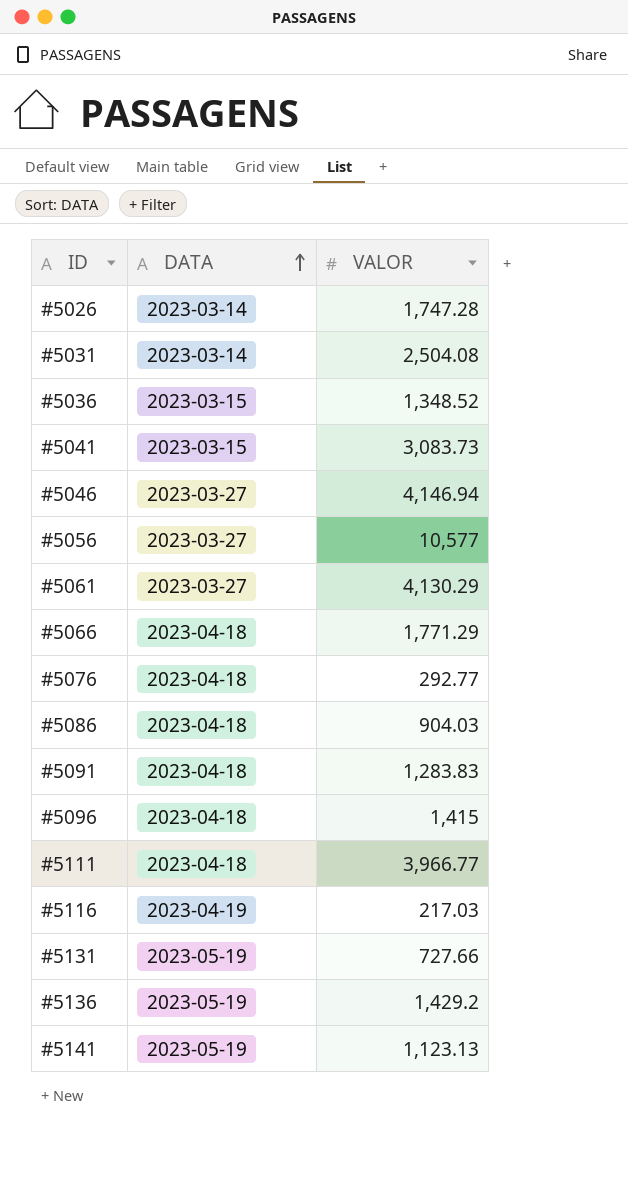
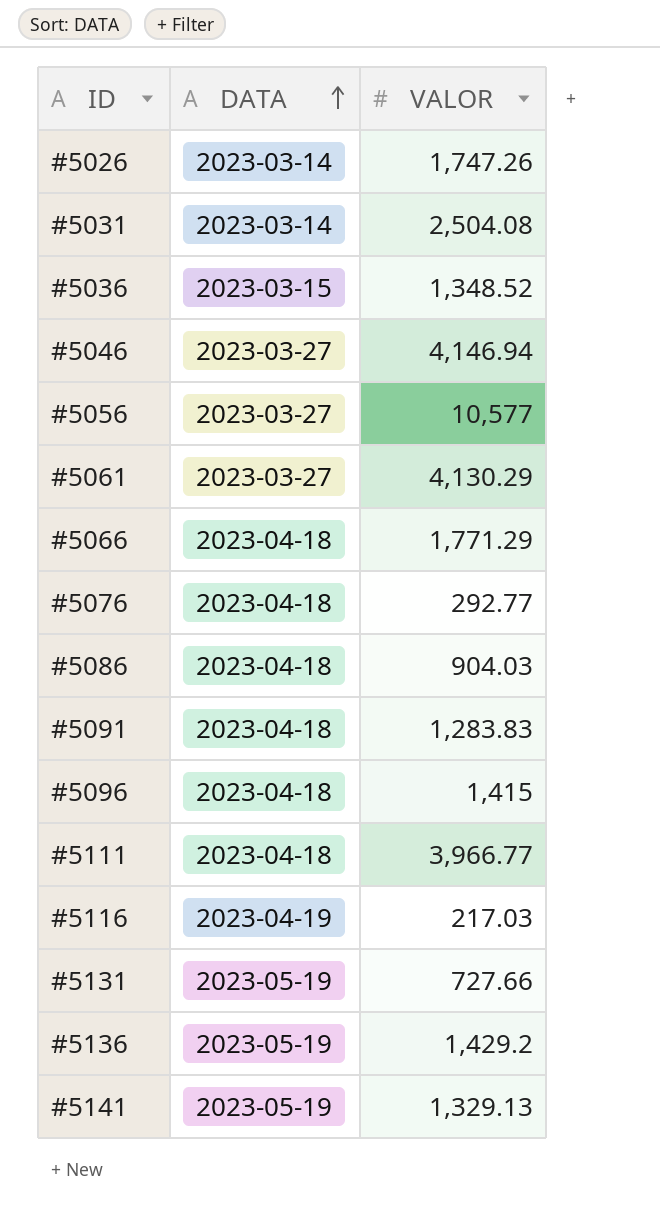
row #5041: 2023-03-15 | 3,083.73 -> none
#5026 | VALOR: 1,747.28 -> 1,747.26
#5141 | VALOR: 1,123.13 -> 1,329.13

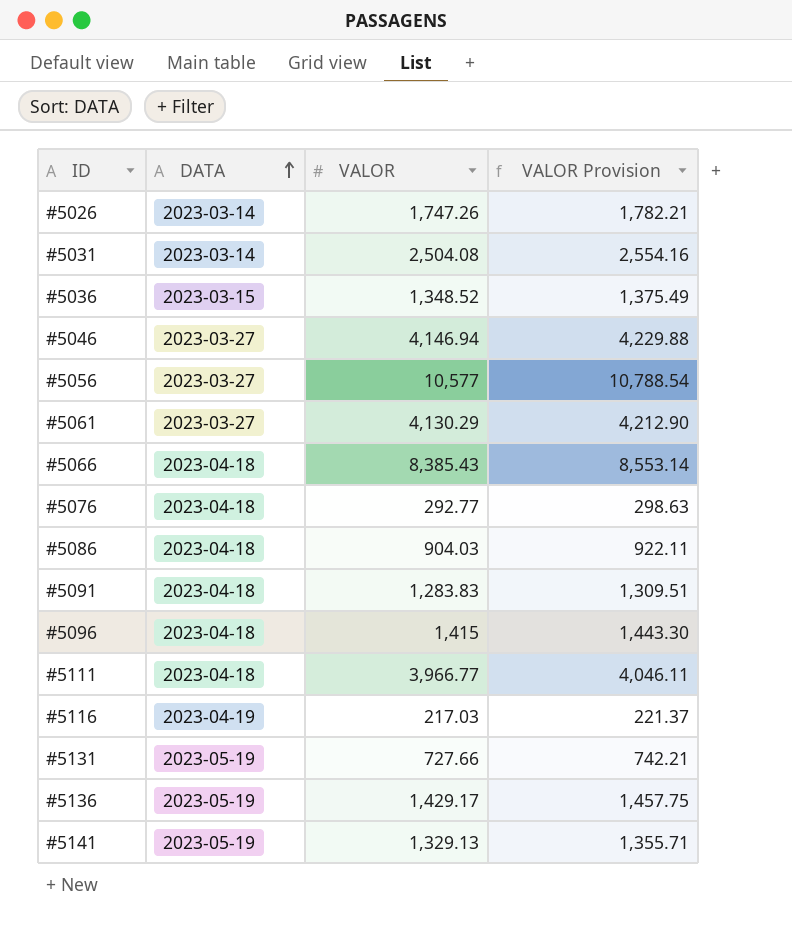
column VALOR Provision | formula: none -> [VALOR] * 1.02
#5066 | VALOR: 1,771.29 -> 8,385.43
#5136 | VALOR: 1,429.2 -> 1,429.17

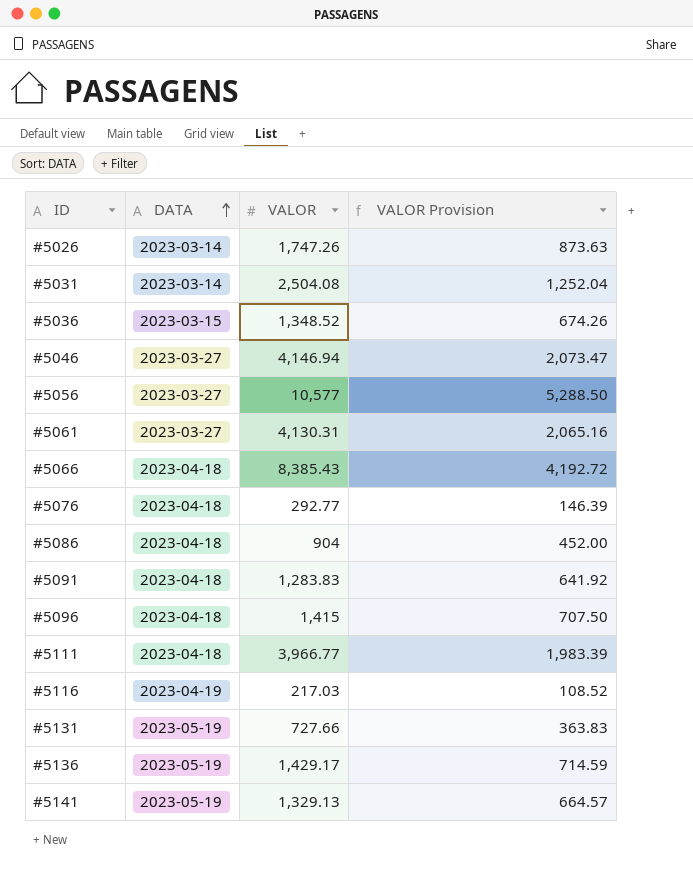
column VALOR Provision | formula: [VALOR] * 1.02 -> [VALOR] * 0.5
#5061 | VALOR: 4,130.29 -> 4,130.31
#5086 | VALOR: 904.03 -> 904

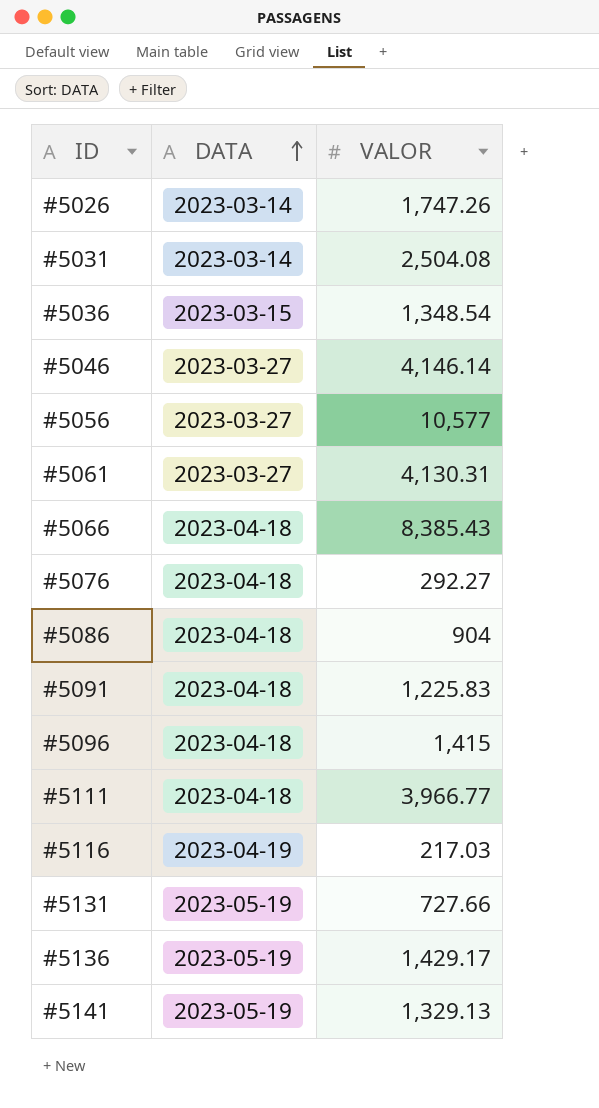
column VALOR Provision | formula: [VALOR] * 0.5 -> none
#5036 | VALOR: 1,348.52 -> 1,348.54
#5046 | VALOR: 4,146.94 -> 4,146.14
#5076 | VALOR: 292.77 -> 292.27
#5091 | VALOR: 1,283.83 -> 1,225.83

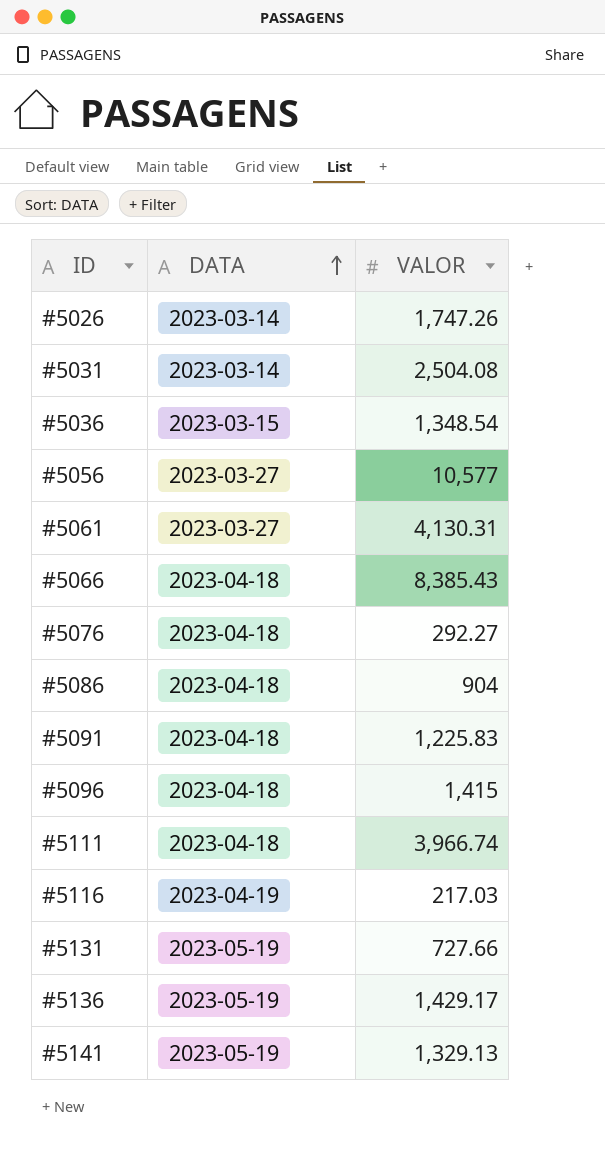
row #5046: 2023-03-27 | 4,146.14 -> none
#5111 | VALOR: 3,966.77 -> 3,966.74

